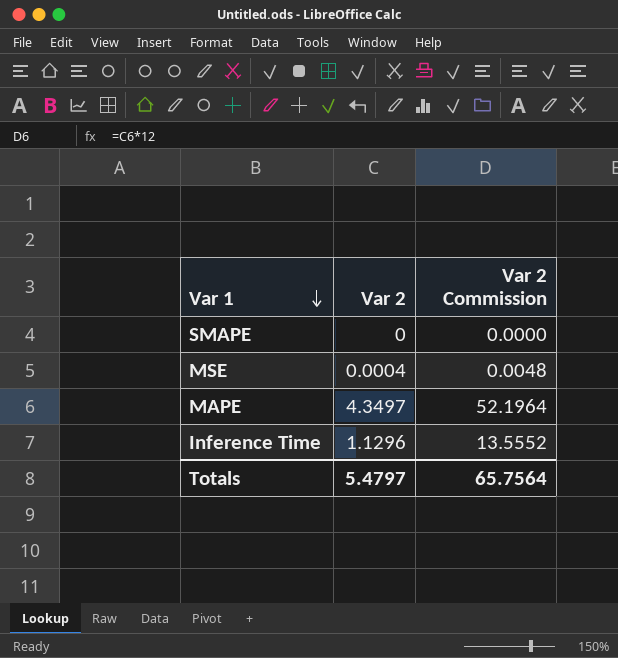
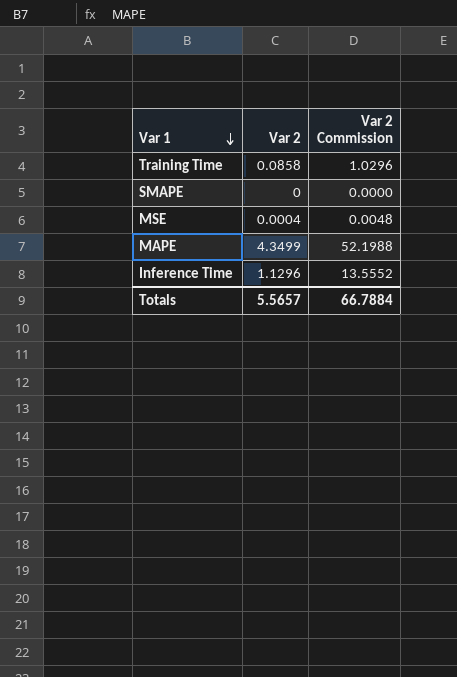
row Training Time: none -> 0.0858 | 1.0296
MAPE | Var 2: 4.3497 -> 4.3499
MAPE | Var 2 Commission: 52.1964 -> 52.1988
Totals | Var 2: 5.4797 -> 5.5657
Totals | Var 2 Commission: 65.7564 -> 66.7884

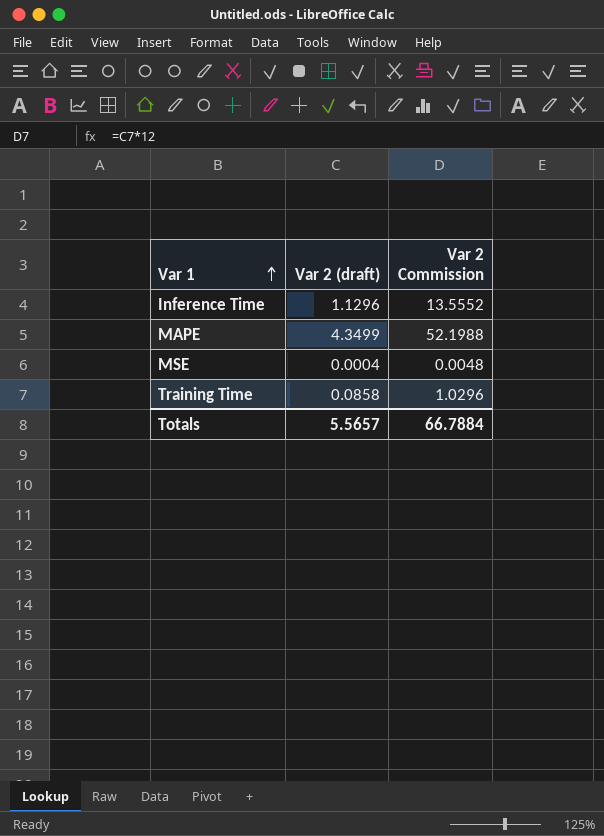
row order: Var 1 descending -> Var 1 ascending
column name: Var 2 -> Var 2 (draft)
row SMAPE: 0 | 0.0000 -> none

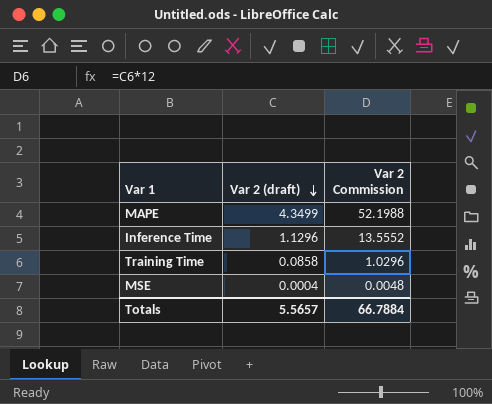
row order: Var 1 ascending -> Var 2 (draft) descending

